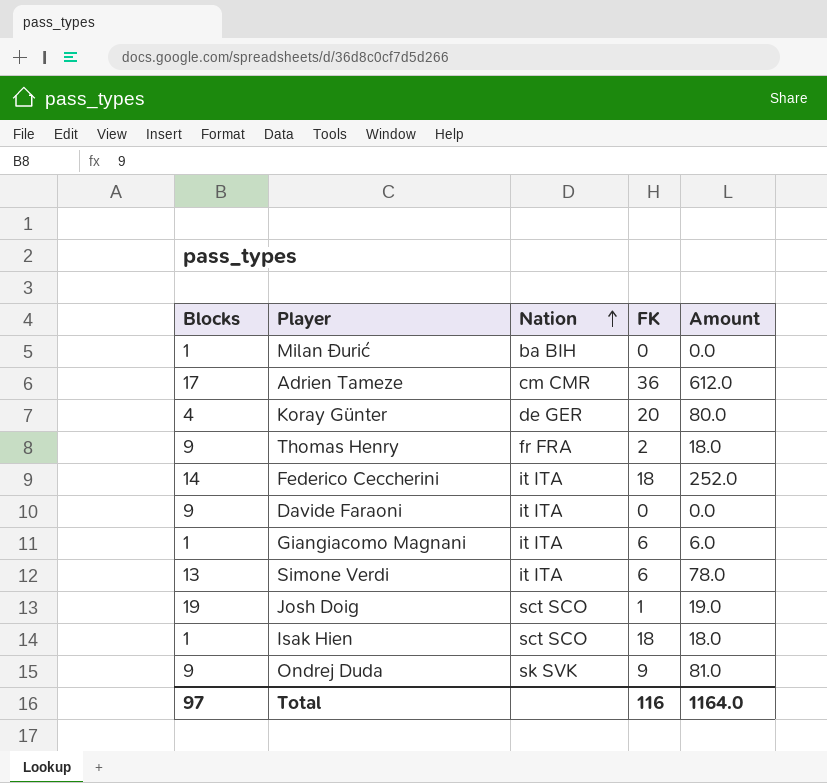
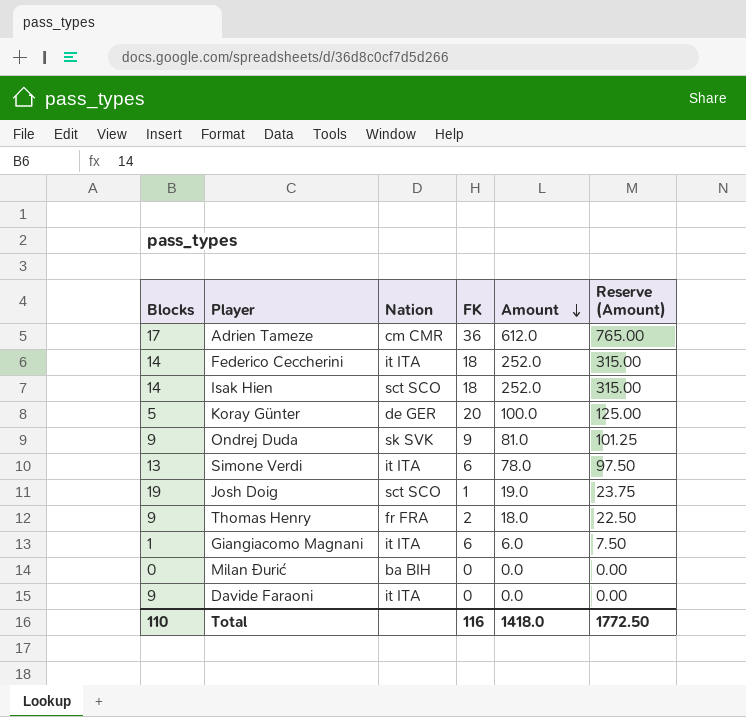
row order: Nation ascending -> Amount descending
column Reserve (Amount) | formula: none -> [Amount] * 1.25
Isak Hien | Blocks: 1 -> 14
Isak Hien | Amount: 18.0 -> 252.0
Koray Günter | Blocks: 4 -> 5
Koray Günter | Amount: 80.0 -> 100.0
Milan Đurić | Blocks: 1 -> 0
Total | Blocks: 97 -> 110
Total | Amount: 1164.0 -> 1418.0

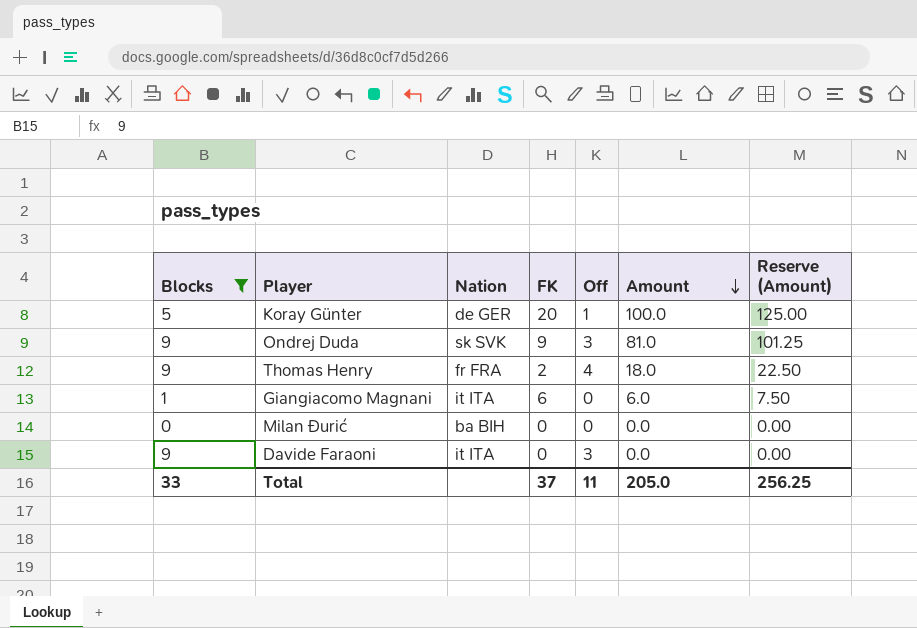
filter: none -> Blocks <= 9
column Off | position: none -> 5
Total | Blocks: 110 -> 33
Total | FK: 116 -> 37
Total | Amount: 1418.0 -> 205.0
Total | Reserve (Amount): 1772.50 -> 256.25

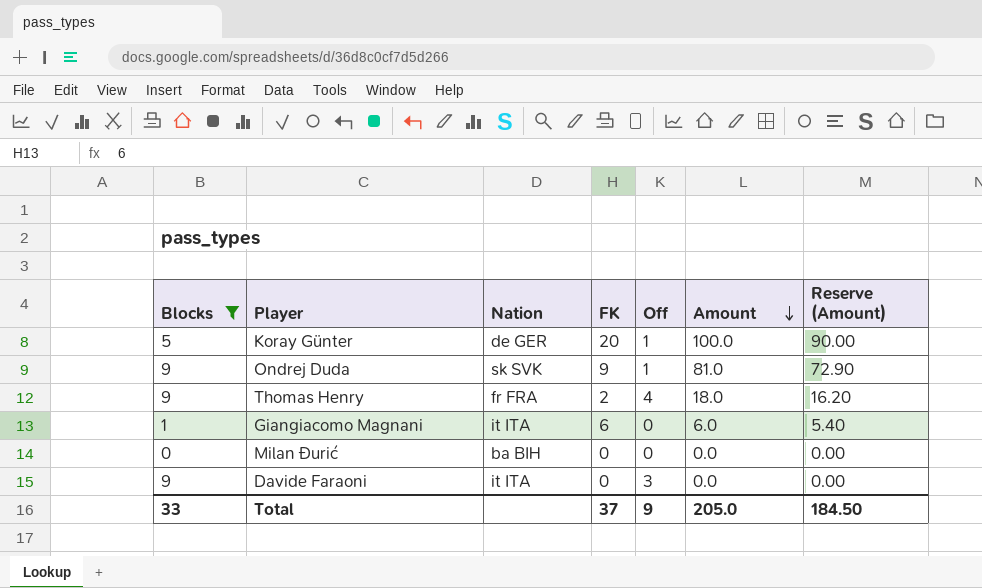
column Reserve (Amount) | formula: [Amount] * 1.25 -> [Amount] * 0.9
Ondrej Duda | Off: 3 -> 1
Total | Off: 11 -> 9
Total | Reserve (Amount): 256.25 -> 184.50

